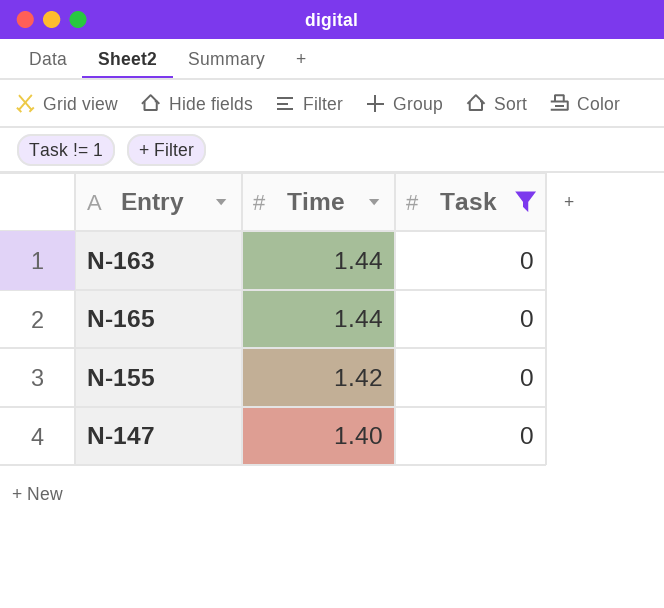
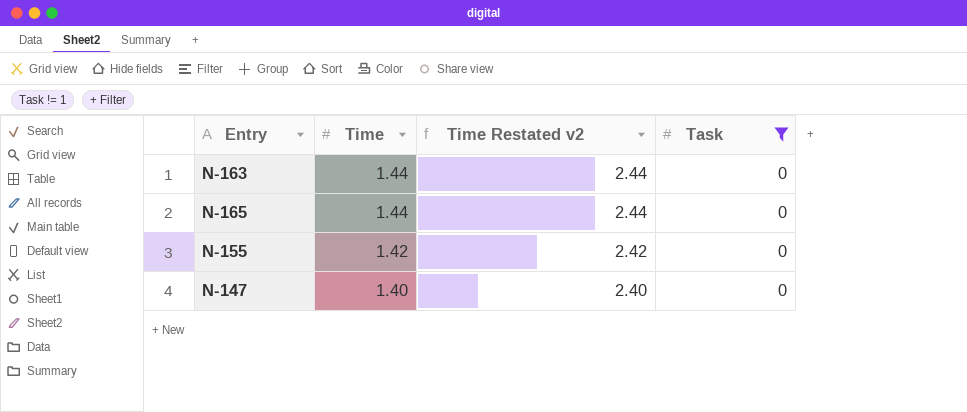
column Time Restated v2 | formula: none -> [Time] + 1

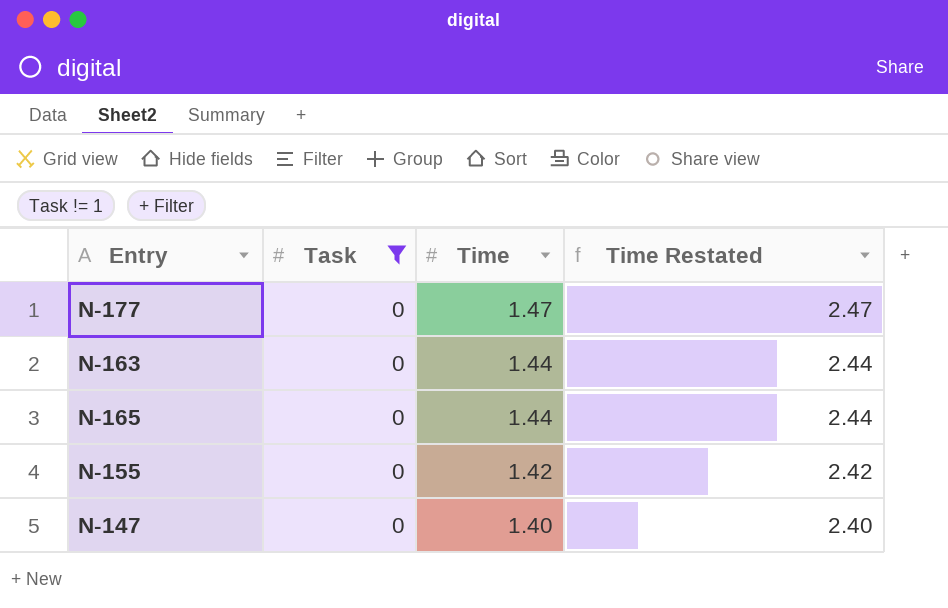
column Task | position: 4 -> 2
column name: Time Restated v2 -> Time Restated
row N-177: none -> 0 | 1.47 | 2.47

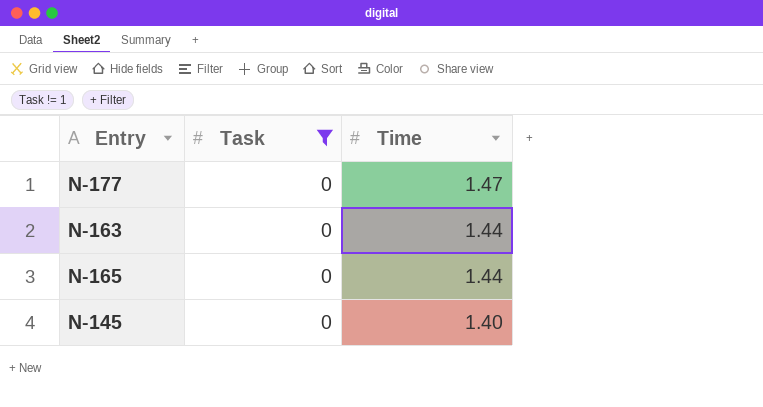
column Time Restated | formula: [Time] + 1 -> none
row N-155: 0 | 1.42 | 2.42 -> none
row N-147: 0 | 1.40 | 2.40 -> none
row N-145: none -> 0 | 1.40

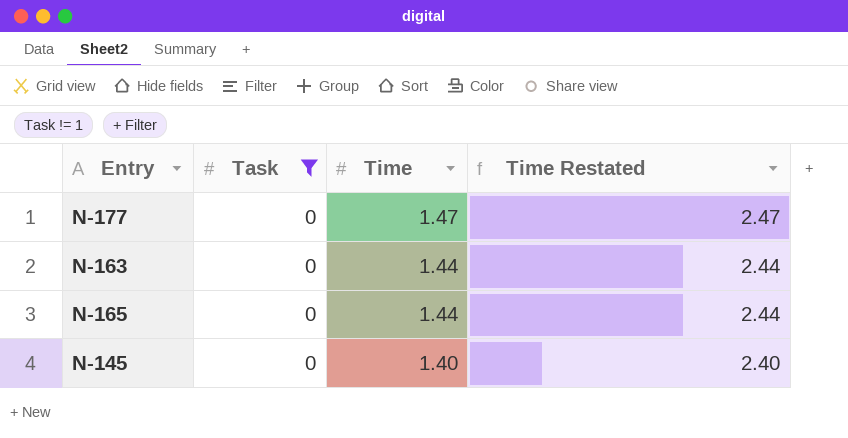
column Time Restated | formula: none -> [Time] + 1

